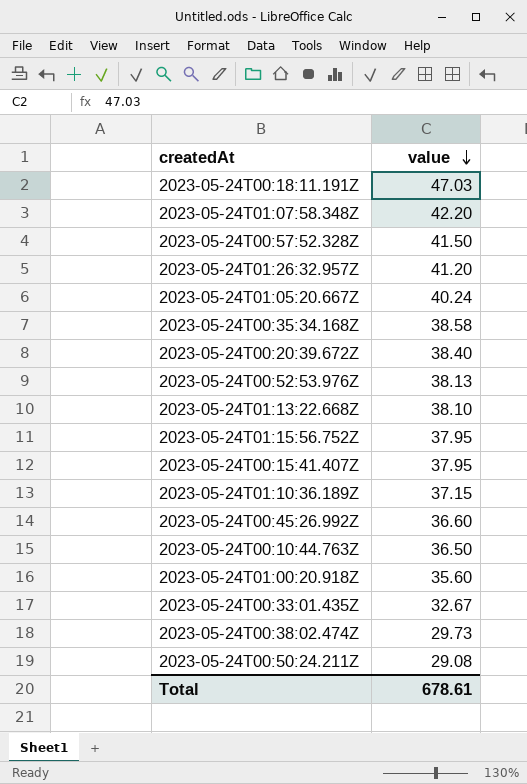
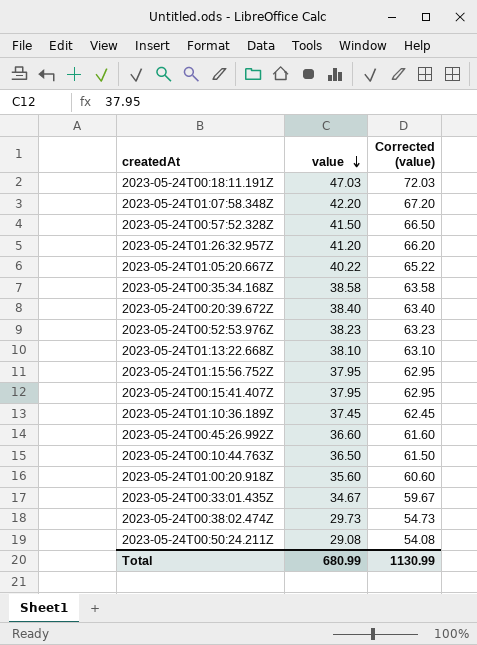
column Corrected (value) | formula: none -> [value] + 25
2023-05-24T01:05:20.667Z | value: 40.24 -> 40.22
2023-05-24T00:52:53.976Z | value: 38.13 -> 38.23
2023-05-24T01:10:36.189Z | value: 37.15 -> 37.45
2023-05-24T00:33:01.435Z | value: 32.67 -> 34.67
Total | value: 678.61 -> 680.99

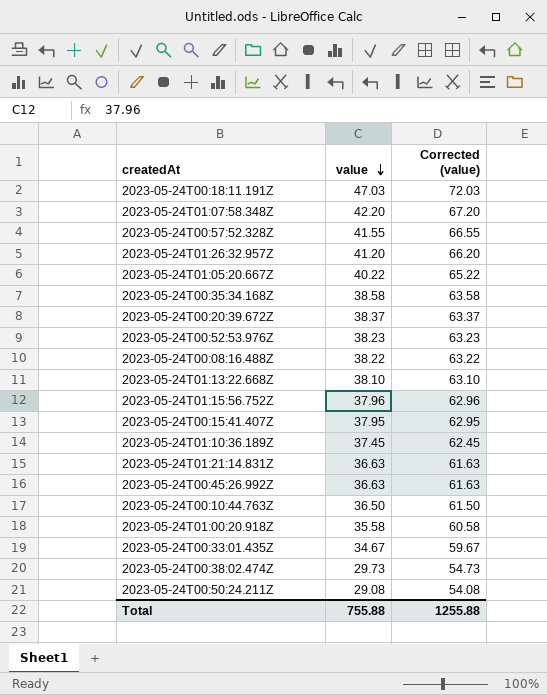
2023-05-24T00:57:52.328Z | value: 41.50 -> 41.55
2023-05-24T00:57:52.328Z | Corrected (value): 66.50 -> 66.55
2023-05-24T00:20:39.672Z | value: 38.40 -> 38.37
2023-05-24T00:20:39.672Z | Corrected (value): 63.40 -> 63.37
row 2023-05-24T00:08:16.488Z: none -> 38.22 | 63.22
2023-05-24T01:15:56.752Z | value: 37.95 -> 37.96
2023-05-24T01:15:56.752Z | Corrected (value): 62.95 -> 62.96
row 2023-05-24T01:21:14.831Z: none -> 36.63 | 61.63
2023-05-24T00:45:26.992Z | value: 36.60 -> 36.63
2023-05-24T00:45:26.992Z | Corrected (value): 61.60 -> 61.63
2023-05-24T01:00:20.918Z | value: 35.60 -> 35.58
2023-05-24T01:00:20.918Z | Corrected (value): 60.60 -> 60.58
Total | value: 680.99 -> 755.88
Total | Corrected (value): 1130.99 -> 1255.88

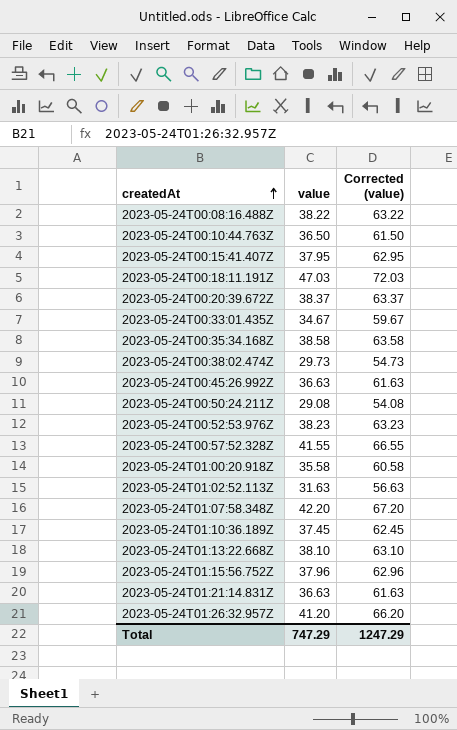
row order: value descending -> createdAt ascending
row 2023-05-24T01:05:20.667Z: 40.22 | 65.22 -> none
row 2023-05-24T01:02:52.113Z: none -> 31.63 | 56.63
Total | value: 755.88 -> 747.29
Total | Corrected (value): 1255.88 -> 1247.29

